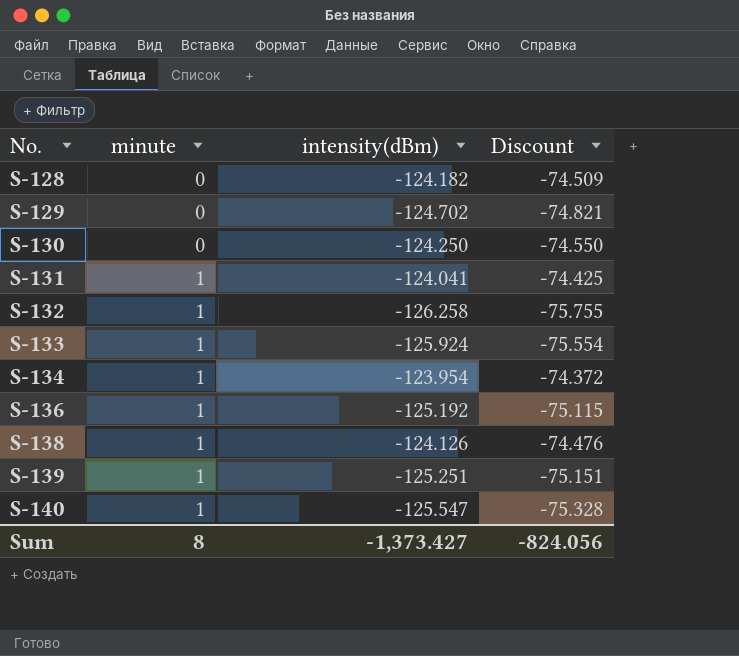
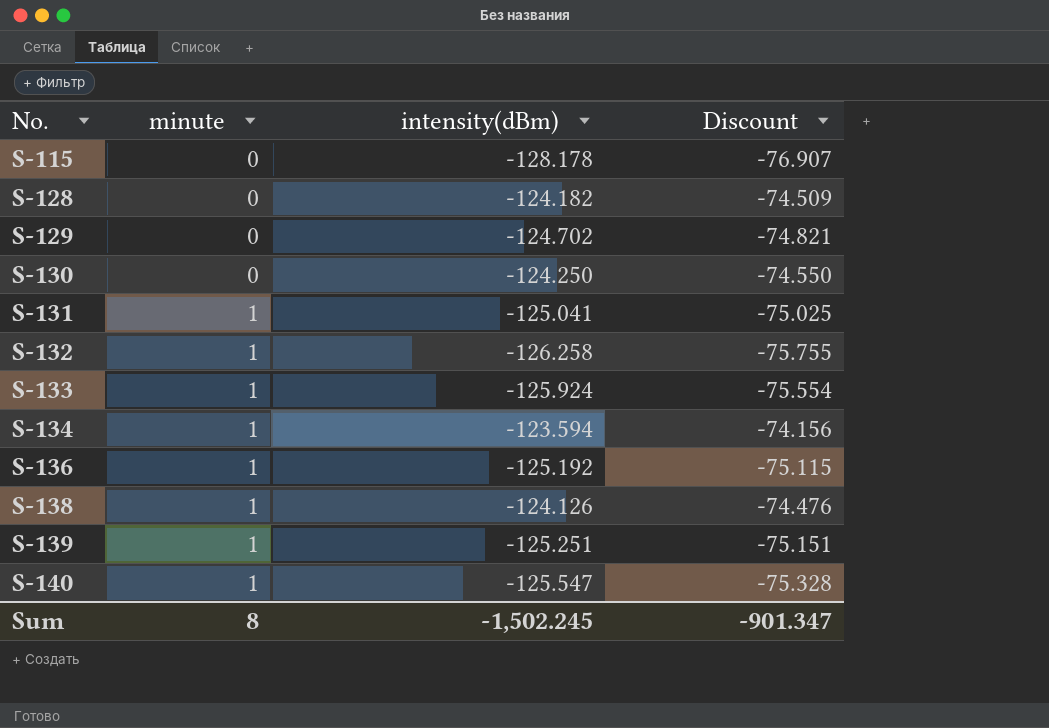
row S-115: none -> 0 | -128.178 | -76.907
S-131 | intensity(dBm): -124.041 -> -125.041
S-131 | Discount: -74.425 -> -75.025
S-134 | intensity(dBm): -123.954 -> -123.594
S-134 | Discount: -74.372 -> -74.156
Sum | intensity(dBm): -1,373.427 -> -1,502.245
Sum | Discount: -824.056 -> -901.347

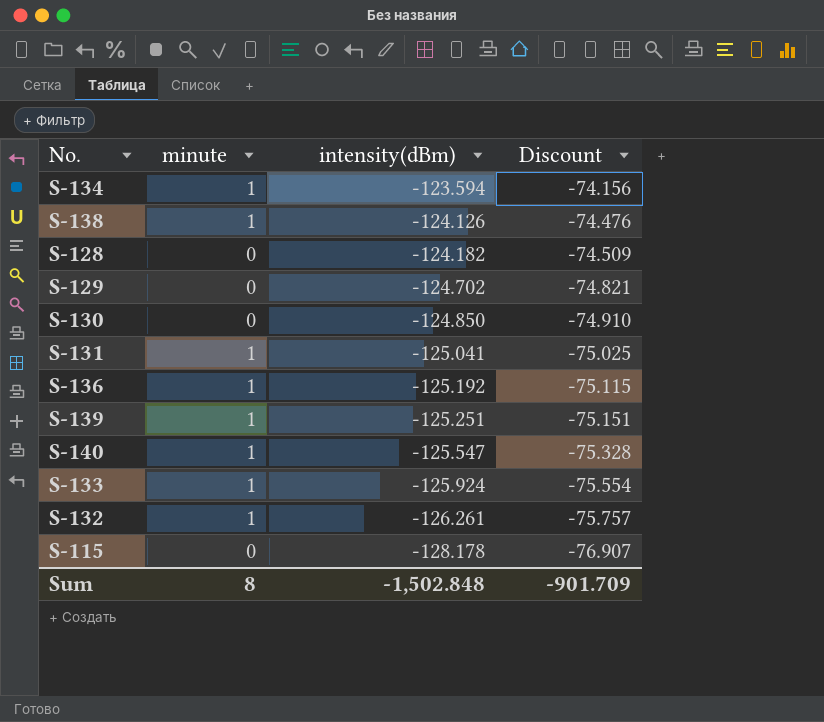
row order: No. ascending -> intensity(dBm) descending
S-130 | intensity(dBm): -124.250 -> -124.850
S-130 | Discount: -74.550 -> -74.910
S-132 | intensity(dBm): -126.258 -> -126.261
S-132 | Discount: -75.755 -> -75.757
Sum | intensity(dBm): -1,502.245 -> -1,502.848
Sum | Discount: -901.347 -> -901.709

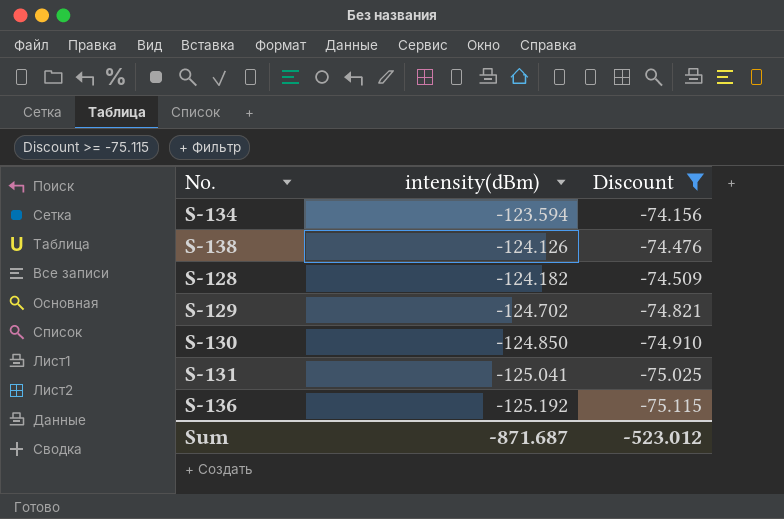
filter: none -> Discount >= -75.115
column minute | position: 2 -> none
Sum | intensity(dBm): -1,502.848 -> -871.687
Sum | Discount: -901.709 -> -523.012

